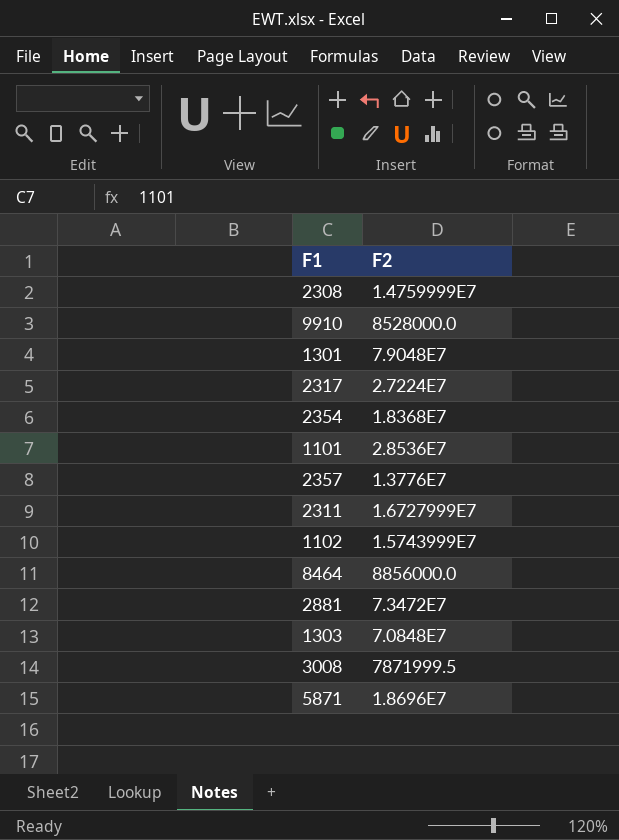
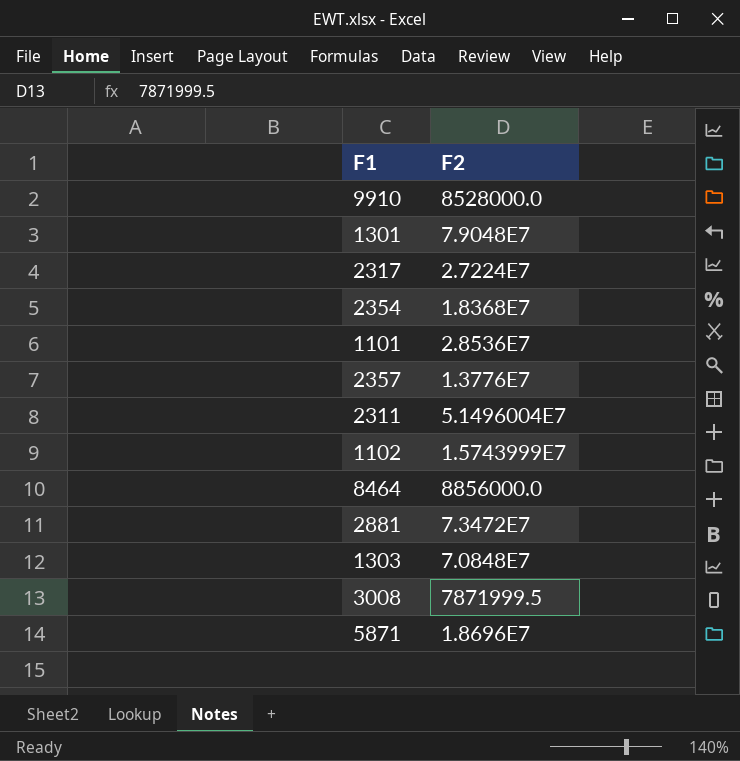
row 2308: 1.4759999E7 -> none
2311 | F2: 1.6727999E7 -> 5.1496004E7

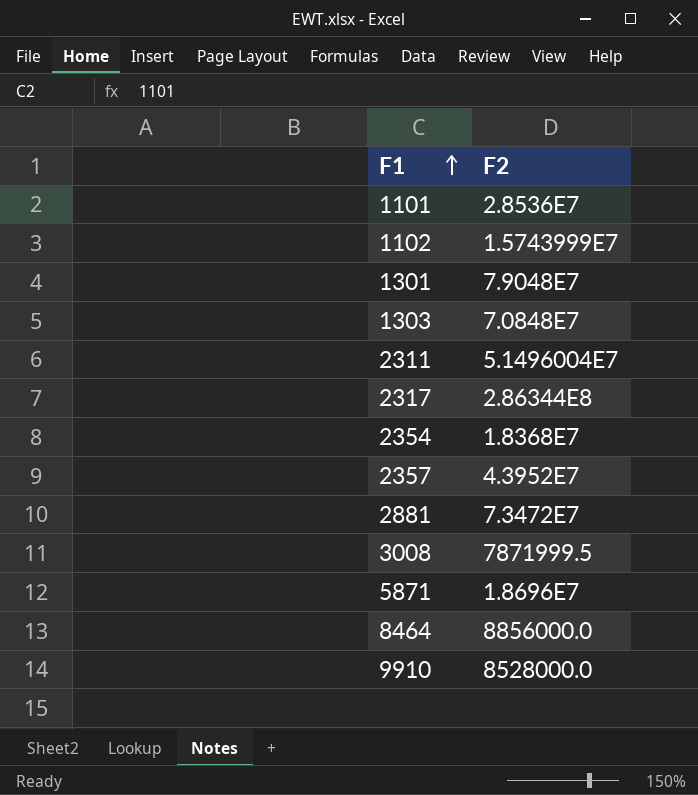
row order: none -> F1 ascending
2317 | F2: 2.7224E7 -> 2.86344E8
2357 | F2: 1.3776E7 -> 4.3952E7

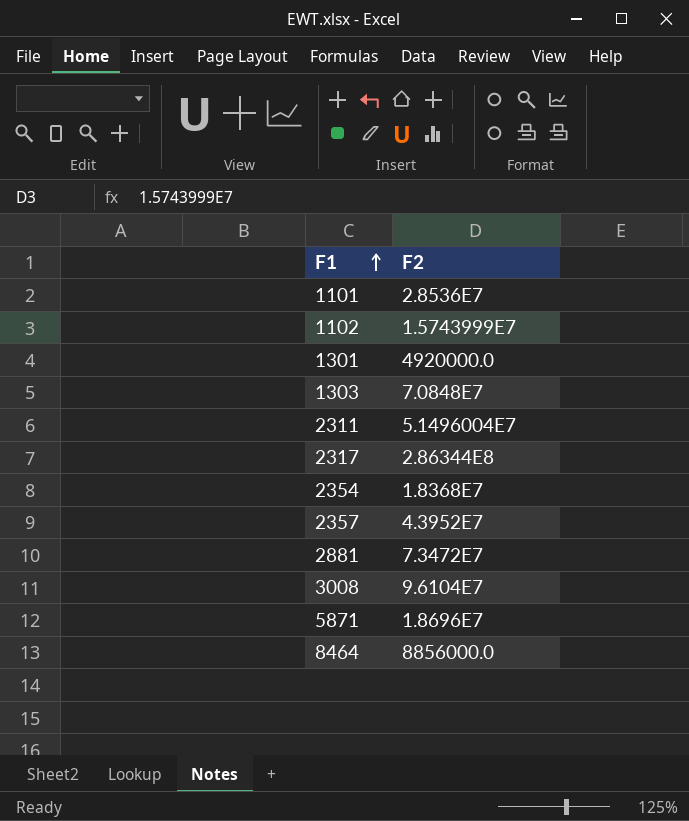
row 9910: 8528000.0 -> none
1301 | F2: 7.9048E7 -> 4920000.0
3008 | F2: 7871999.5 -> 9.6104E7

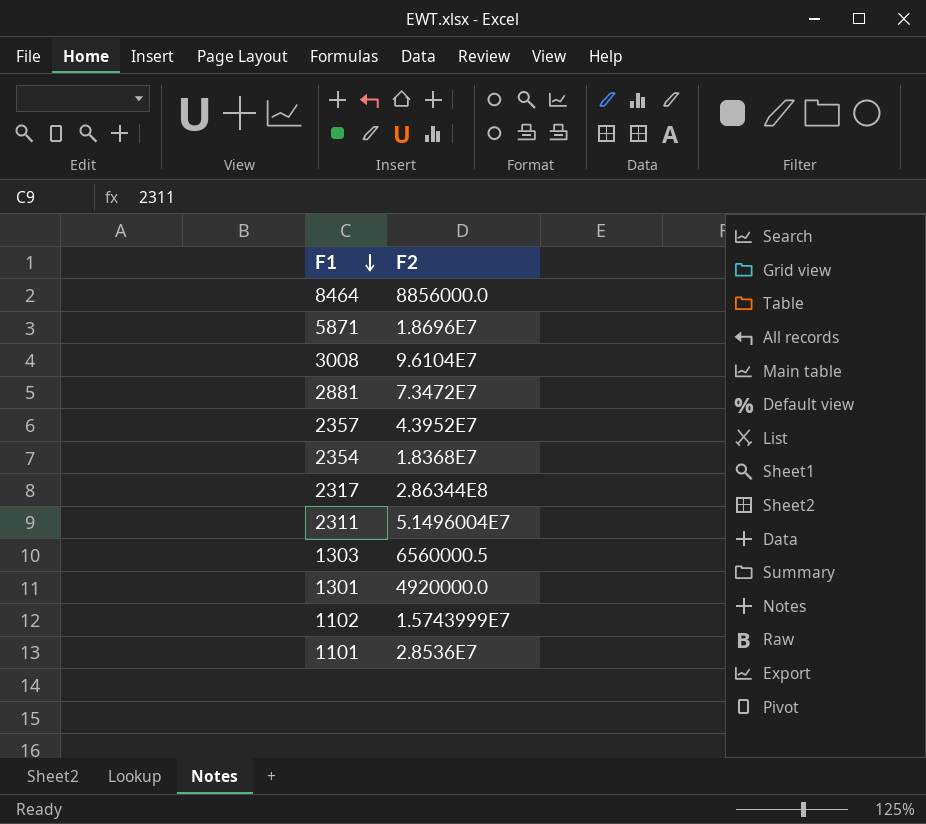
row order: F1 ascending -> F1 descending
1303 | F2: 7.0848E7 -> 6560000.5

